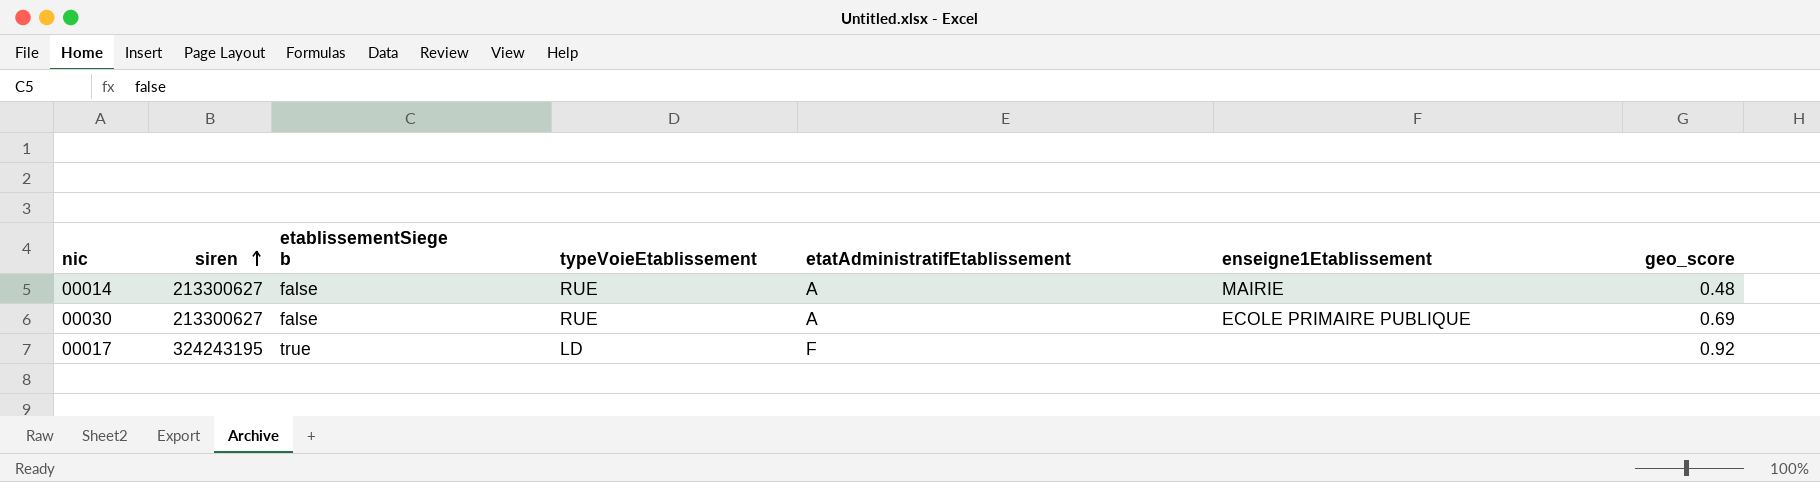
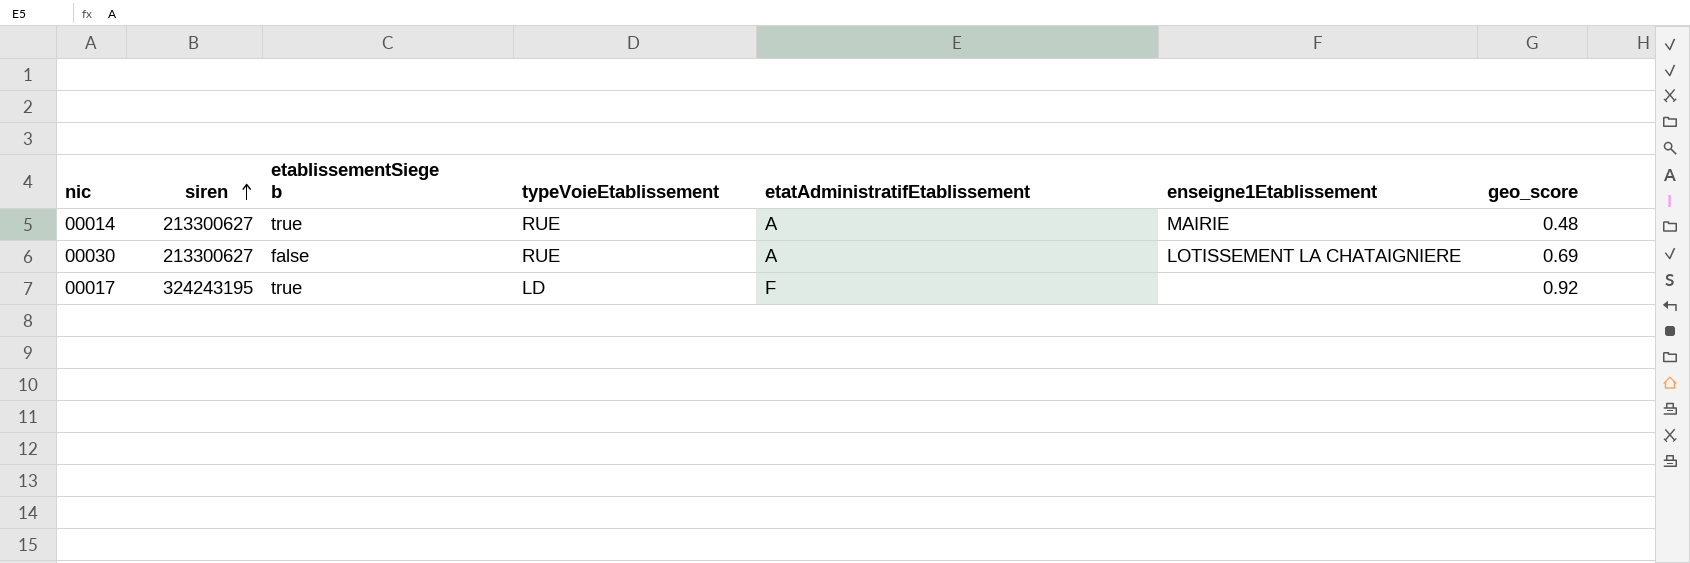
00014 | etablissementSiege b: false -> true
00030 | enseigne1Etablissement: ECOLE PRIMAIRE PUBLIQUE -> LOTISSEMENT LA CHATAIGNIERE

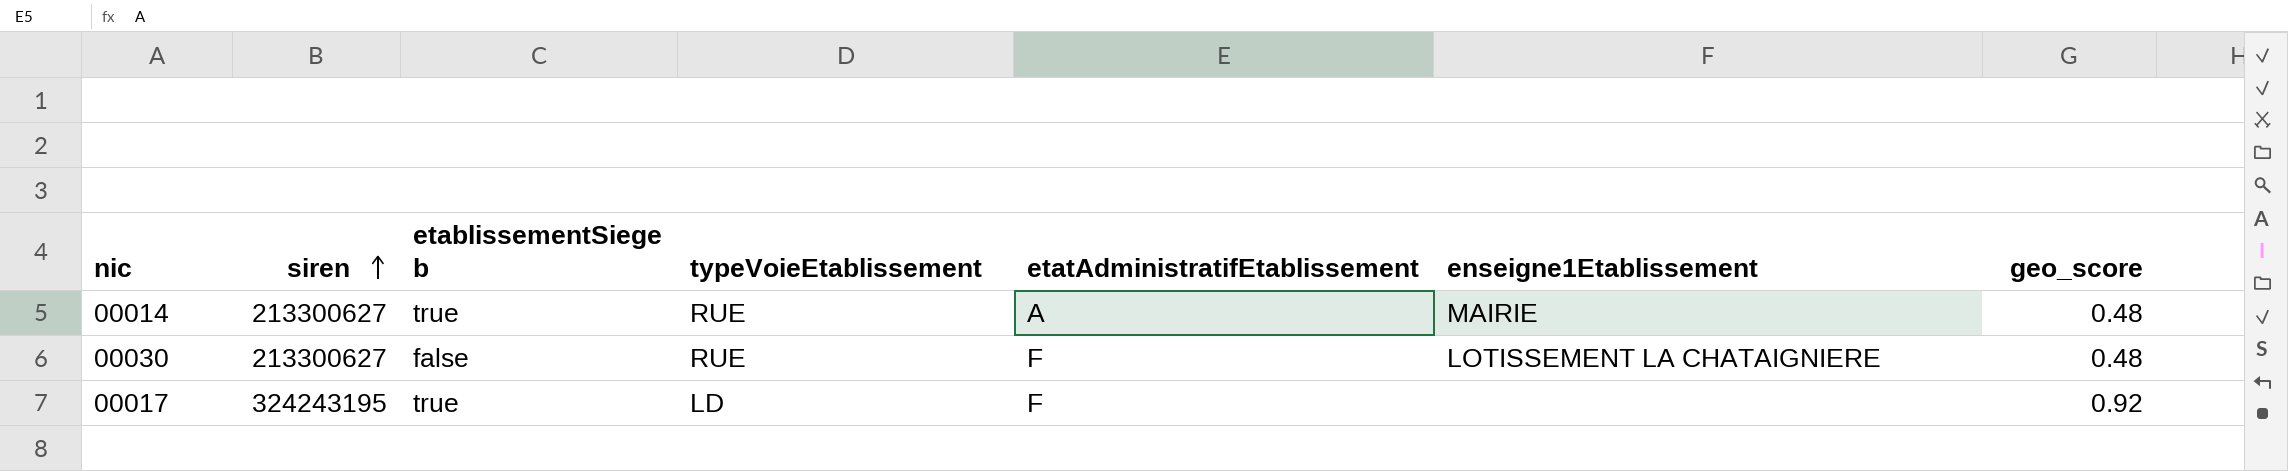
00030 | etatAdministratifEtablissement: A -> F
00030 | geo_score: 0.69 -> 0.48

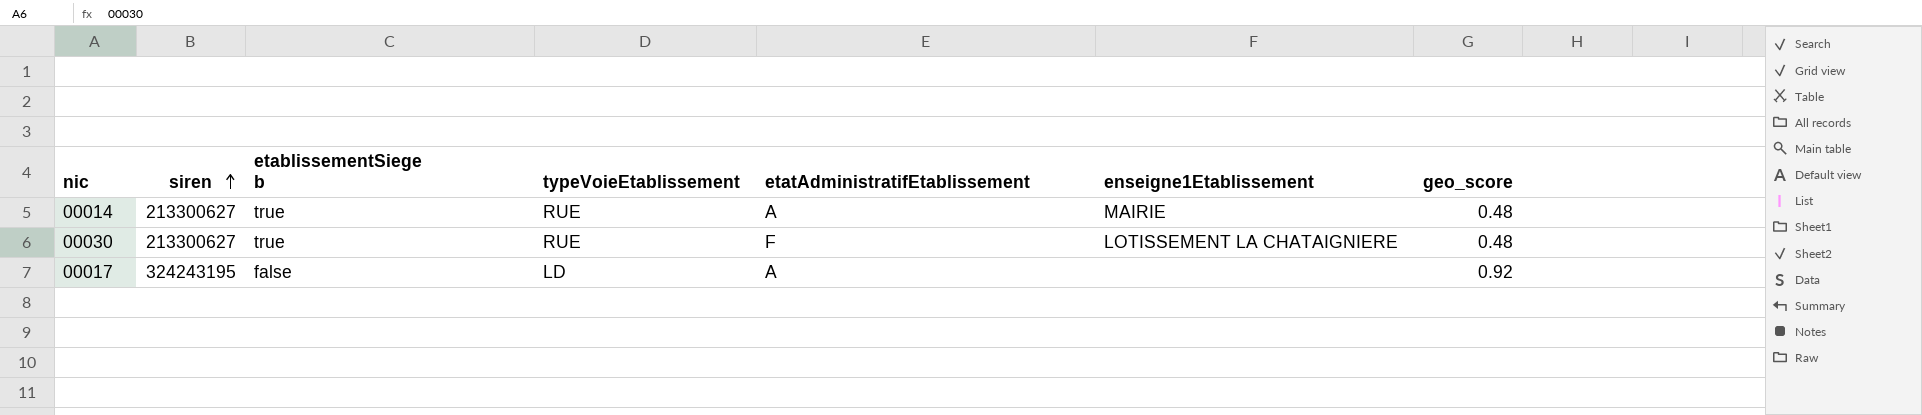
00030 | etablissementSiege b: false -> true
00017 | etablissementSiege b: true -> false
00017 | etatAdministratifEtablissement: F -> A

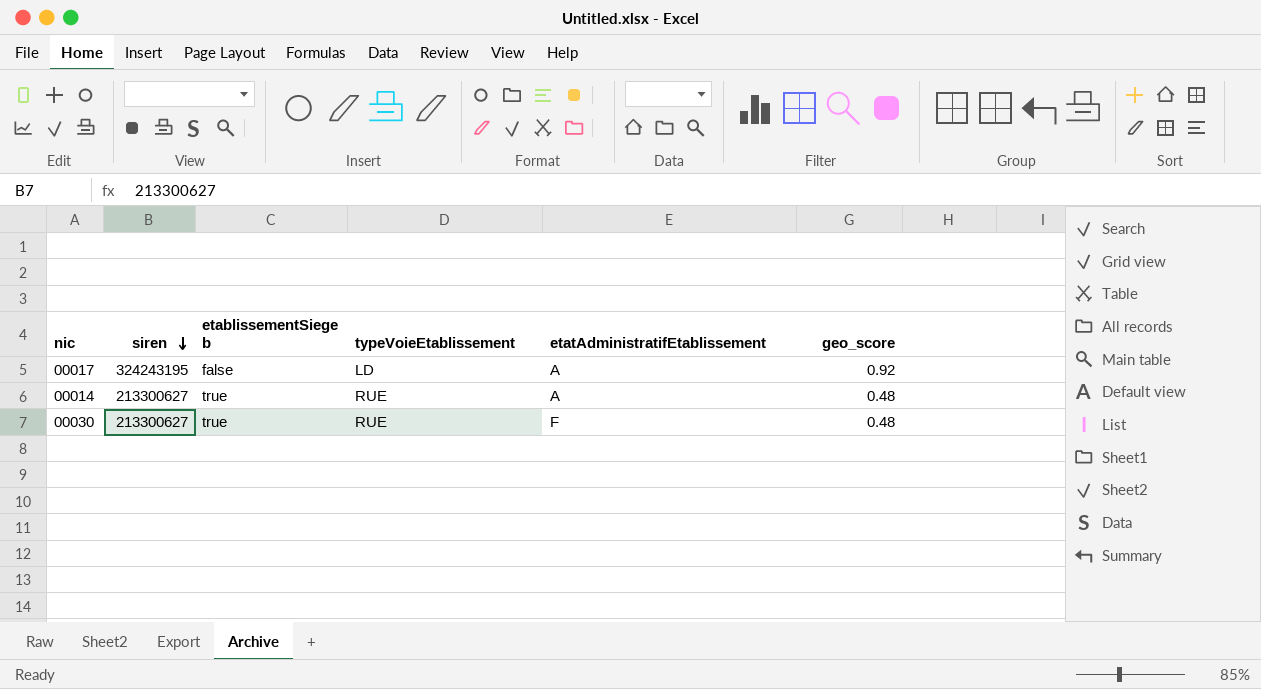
row order: siren ascending -> siren descending
column enseigne1Etablissement | position: 6 -> none

